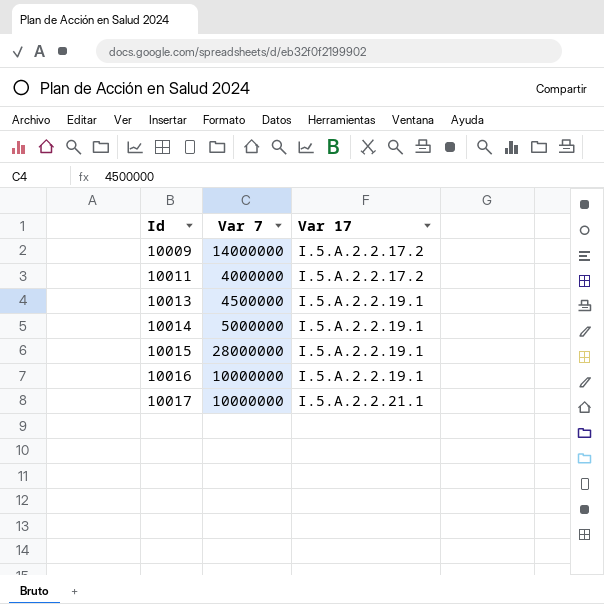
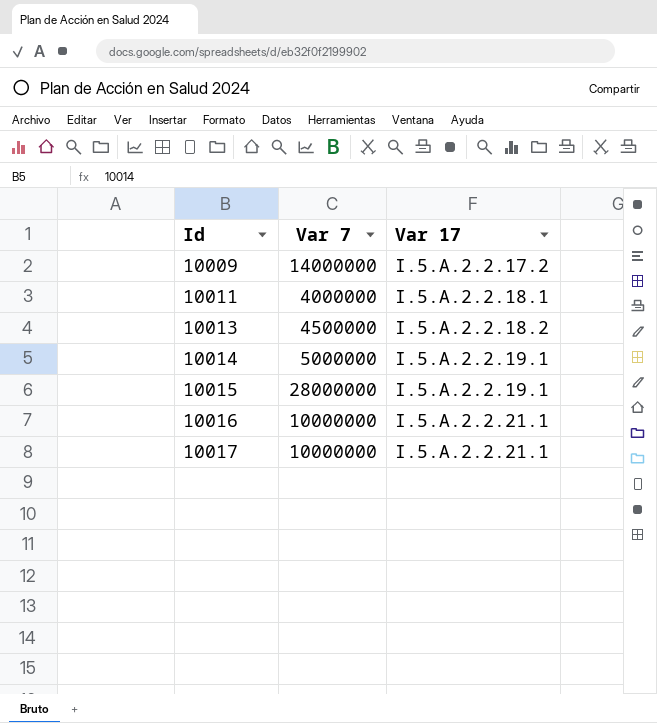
10011 | Var 17: I.5.A.2.2.17.2 -> I.5.A.2.2.18.1
10013 | Var 17: I.5.A.2.2.19.1 -> I.5.A.2.2.18.2
10016 | Var 17: I.5.A.2.2.19.1 -> I.5.A.2.2.21.1

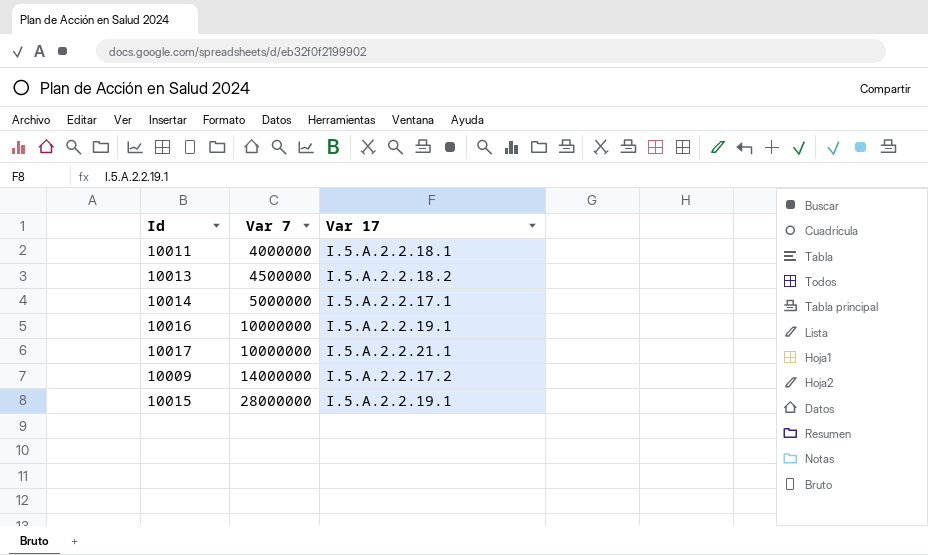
row order: Id ascending -> Var 7 ascending
10014 | Var 17: I.5.A.2.2.19.1 -> I.5.A.2.2.17.1
10016 | Var 17: I.5.A.2.2.21.1 -> I.5.A.2.2.19.1

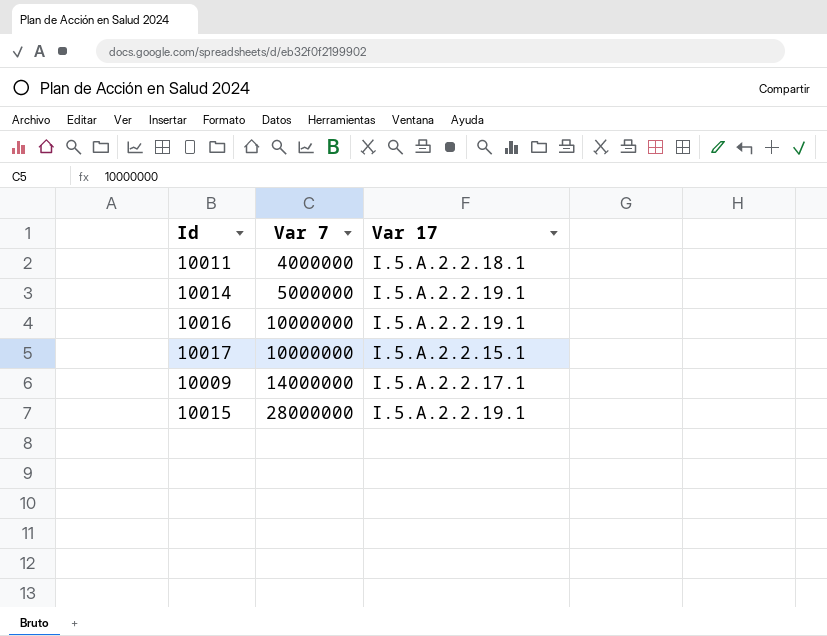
row 10013: 4500000 | I.5.A.2.2.18.2 -> none
10014 | Var 17: I.5.A.2.2.17.1 -> I.5.A.2.2.19.1
10017 | Var 17: I.5.A.2.2.21.1 -> I.5.A.2.2.15.1
10009 | Var 17: I.5.A.2.2.17.2 -> I.5.A.2.2.17.1

